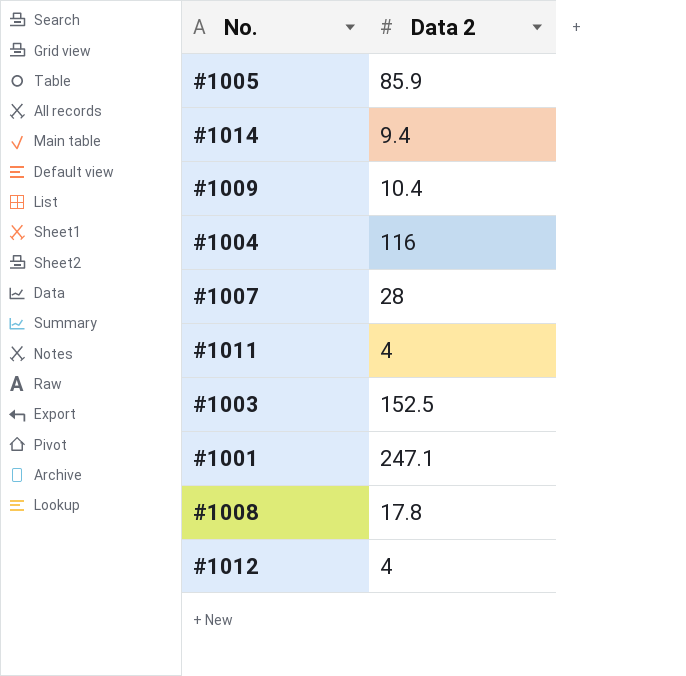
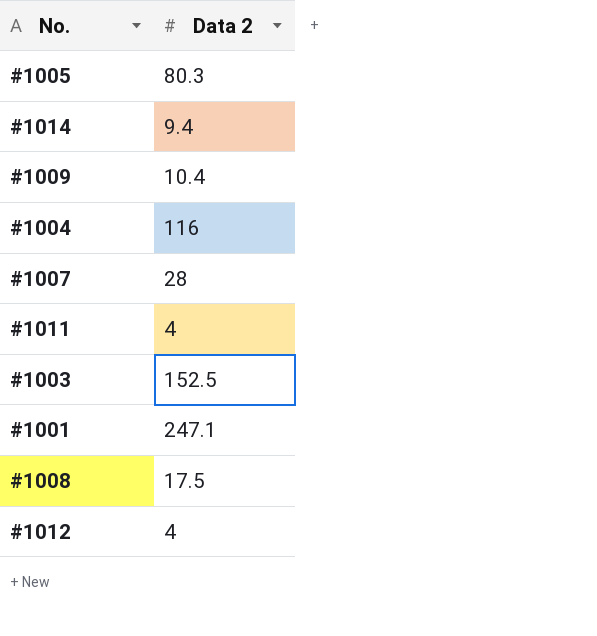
#1005 | Data 2: 85.9 -> 80.3
#1008 | Data 2: 17.8 -> 17.5

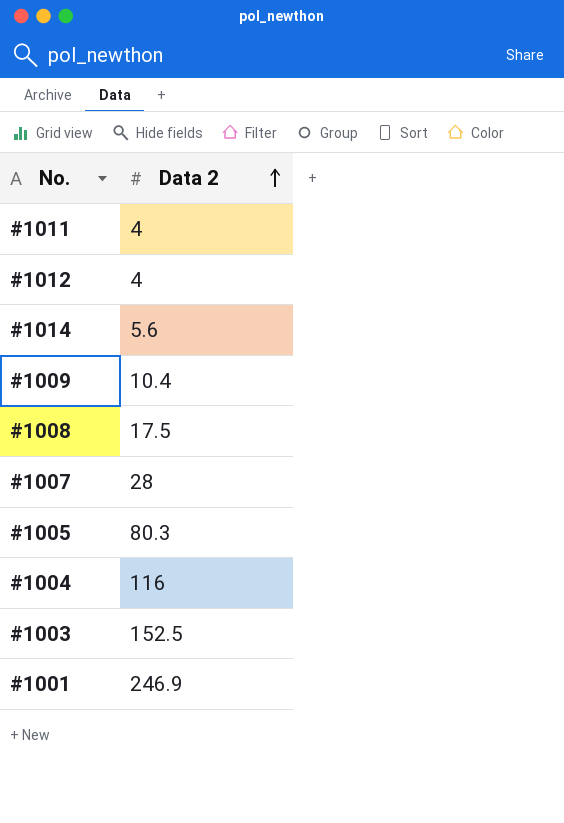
row order: none -> Data 2 ascending
#1014 | Data 2: 9.4 -> 5.6
#1001 | Data 2: 247.1 -> 246.9

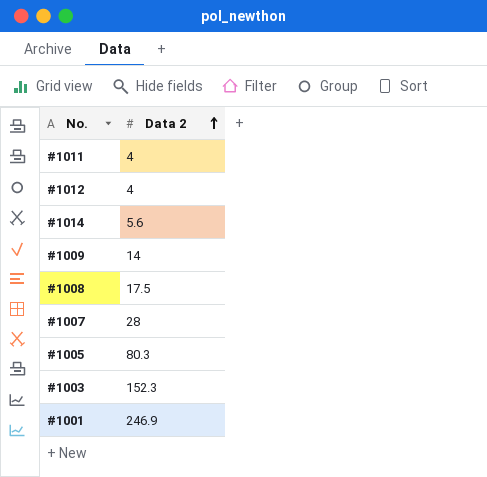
row #1004: 116 -> none
#1009 | Data 2: 10.4 -> 14
#1003 | Data 2: 152.5 -> 152.3

